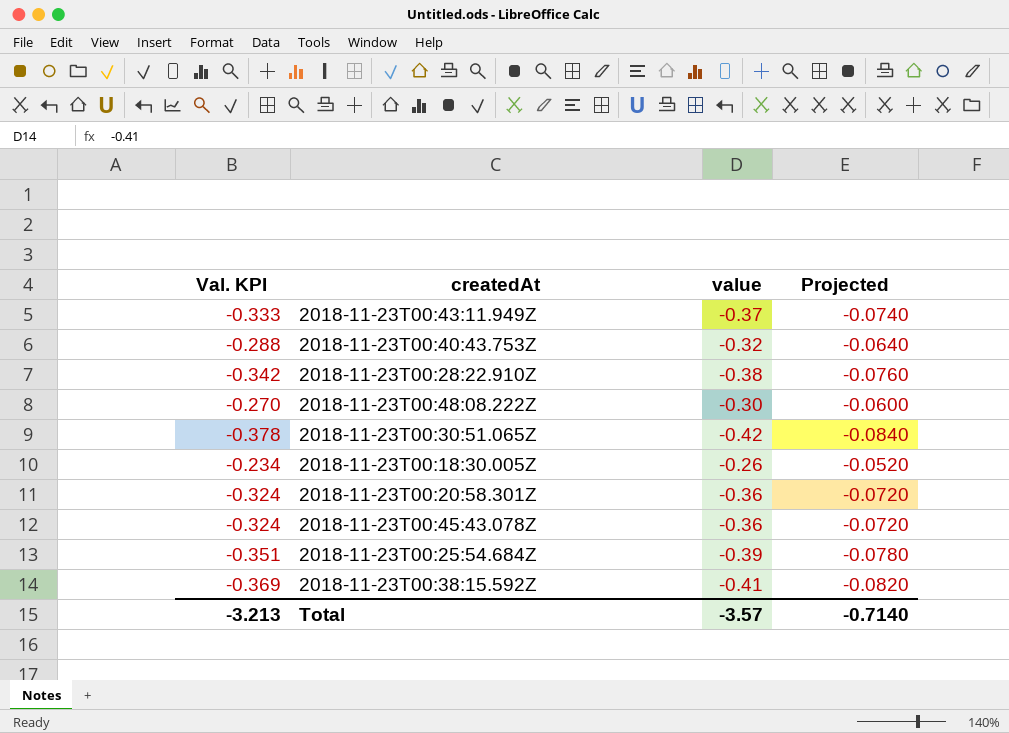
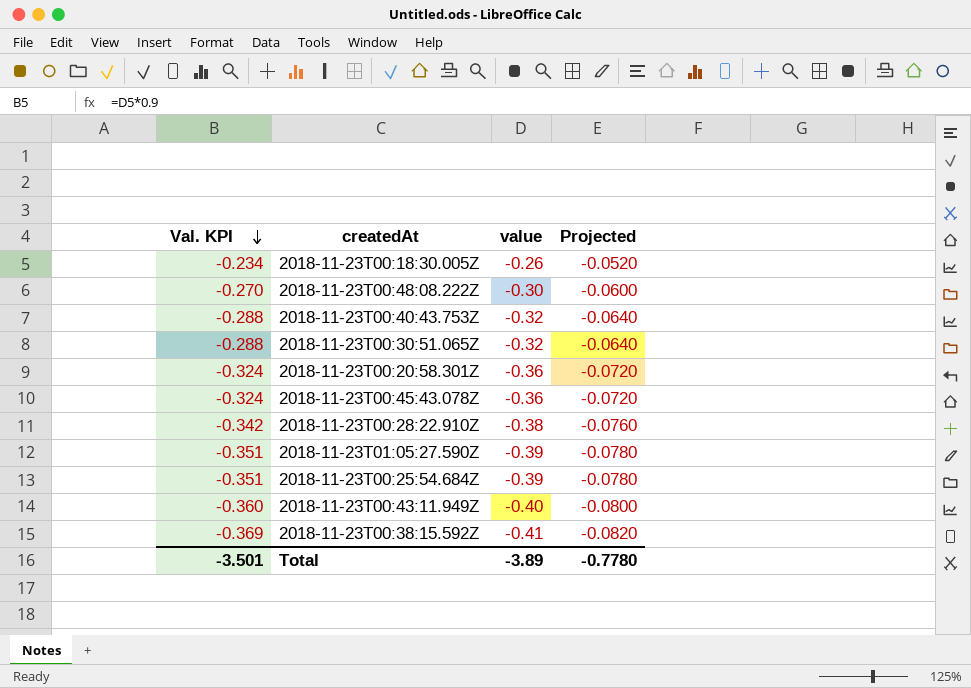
row order: none -> Val. KPI descending
2018-11-23T00:30:51.065Z | Val. KPI: -0.378 -> -0.288
2018-11-23T00:30:51.065Z | value: -0.42 -> -0.32
2018-11-23T00:30:51.065Z | Projected: -0.0840 -> -0.0640
row 2018-11-23T01:05:27.590Z: none -> -0.351 | -0.39 | -0.0780
2018-11-23T00:43:11.949Z | Val. KPI: -0.333 -> -0.360
2018-11-23T00:43:11.949Z | value: -0.37 -> -0.40
2018-11-23T00:43:11.949Z | Projected: -0.0740 -> -0.0800
Total | Val. KPI: -3.213 -> -3.501
Total | value: -3.57 -> -3.89
Total | Projected: -0.7140 -> -0.7780

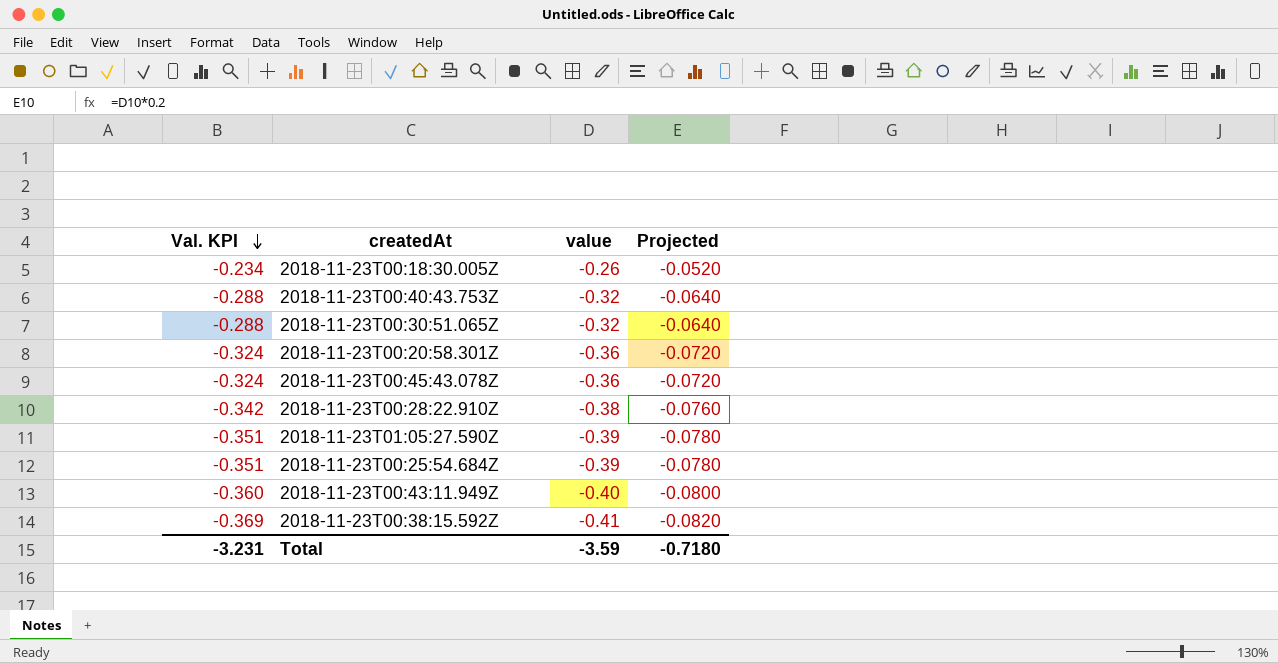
row 2018-11-23T00:48:08.222Z: -0.270 | -0.30 | -0.0600 -> none
Total | Val. KPI: -3.501 -> -3.231
Total | value: -3.89 -> -3.59
Total | Projected: -0.7780 -> -0.7180

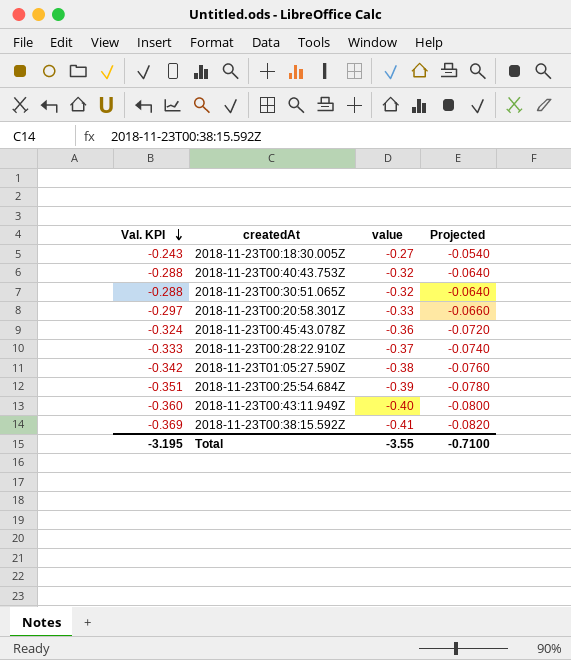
2018-11-23T00:18:30.005Z | Val. KPI: -0.234 -> -0.243
2018-11-23T00:18:30.005Z | value: -0.26 -> -0.27
2018-11-23T00:18:30.005Z | Projected: -0.0520 -> -0.0540
2018-11-23T00:20:58.301Z | Val. KPI: -0.324 -> -0.297
2018-11-23T00:20:58.301Z | value: -0.36 -> -0.33
2018-11-23T00:20:58.301Z | Projected: -0.0720 -> -0.0660
2018-11-23T00:28:22.910Z | Val. KPI: -0.342 -> -0.333
2018-11-23T00:28:22.910Z | value: -0.38 -> -0.37
2018-11-23T00:28:22.910Z | Projected: -0.0760 -> -0.0740
2018-11-23T01:05:27.590Z | Val. KPI: -0.351 -> -0.342
2018-11-23T01:05:27.590Z | value: -0.39 -> -0.38
2018-11-23T01:05:27.590Z | Projected: -0.0780 -> -0.0760
Total | Val. KPI: -3.231 -> -3.195
Total | value: -3.59 -> -3.55
Total | Projected: -0.7180 -> -0.7100

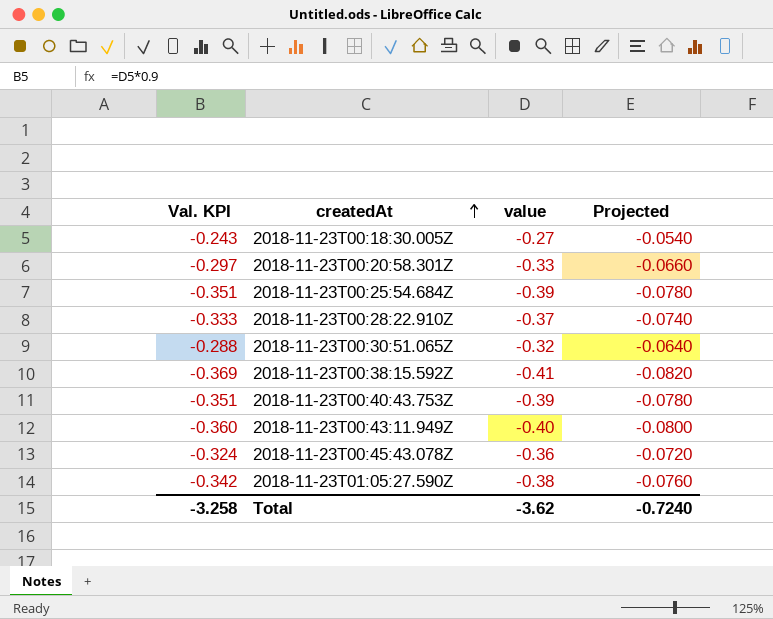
row order: Val. KPI descending -> createdAt ascending
2018-11-23T00:40:43.753Z | Val. KPI: -0.288 -> -0.351
2018-11-23T00:40:43.753Z | value: -0.32 -> -0.39
2018-11-23T00:40:43.753Z | Projected: -0.0640 -> -0.0780
Total | Val. KPI: -3.195 -> -3.258
Total | value: -3.55 -> -3.62
Total | Projected: -0.7100 -> -0.7240

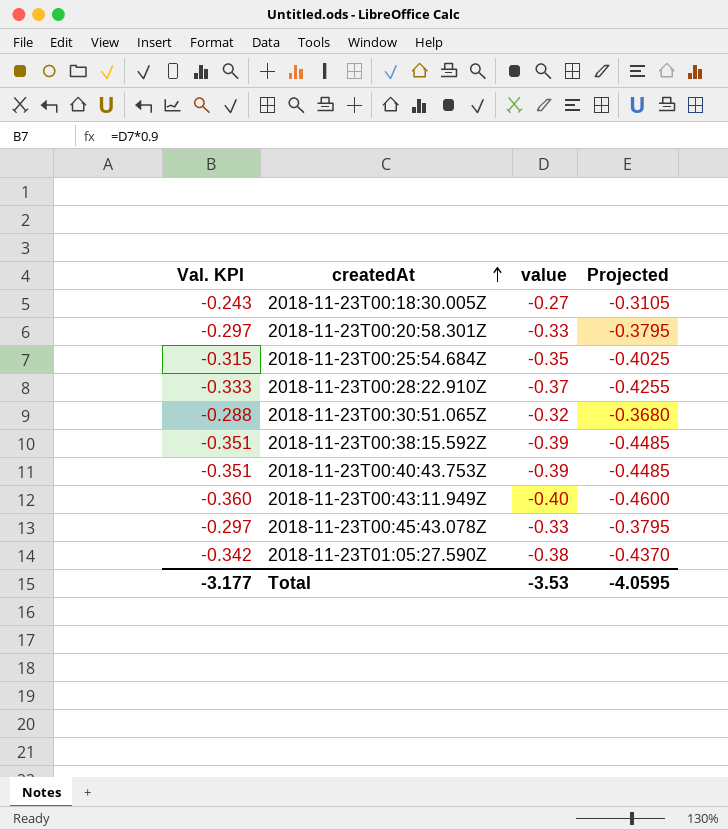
column Projected | formula: [value] * 0.2 -> [value] * 1.15
2018-11-23T00:25:54.684Z | Val. KPI: -0.351 -> -0.315
2018-11-23T00:25:54.684Z | value: -0.39 -> -0.35
2018-11-23T00:38:15.592Z | Val. KPI: -0.369 -> -0.351
2018-11-23T00:38:15.592Z | value: -0.41 -> -0.39
2018-11-23T00:45:43.078Z | Val. KPI: -0.324 -> -0.297
2018-11-23T00:45:43.078Z | value: -0.36 -> -0.33
Total | Val. KPI: -3.258 -> -3.177
Total | value: -3.62 -> -3.53
Total | Projected: -0.7240 -> -4.0595

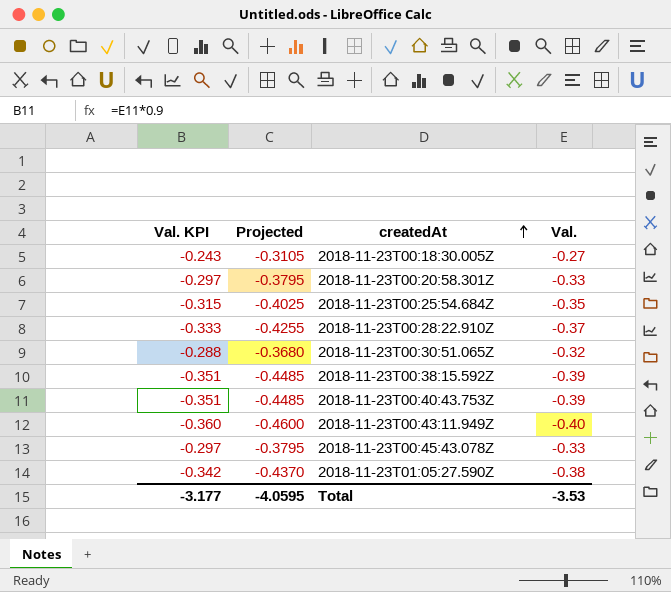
column Projected | position: 4 -> 2
column name: value -> Val.

